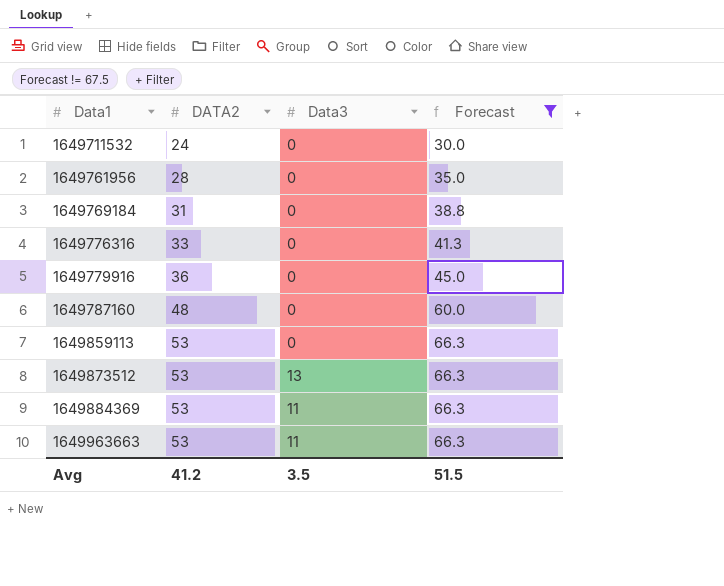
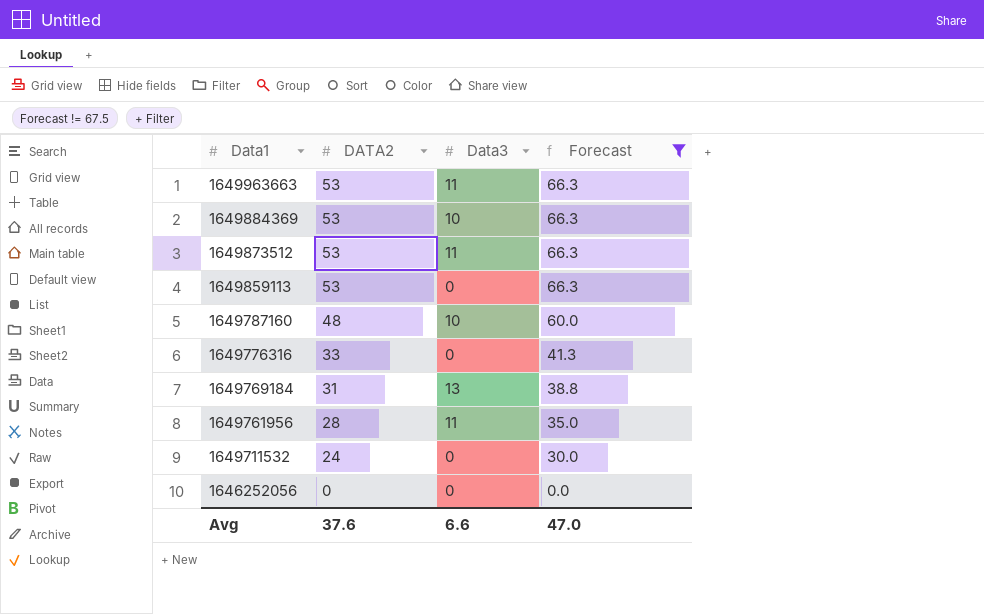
row order: Data1 ascending -> Data1 descending
row 1649779916: 36 | 0 | 45.0 -> none
1649884369 | Data3: 11 -> 10
1649873512 | Data3: 13 -> 11
1649787160 | Data3: 0 -> 10
1649769184 | Data3: 0 -> 13
1649761956 | Data3: 0 -> 11
row 1646252056: none -> 0 | 0 | 0.0
Avg | DATA2: 41.2 -> 37.6
Avg | Data3: 3.5 -> 6.6
Avg | Forecast: 51.5 -> 47.0

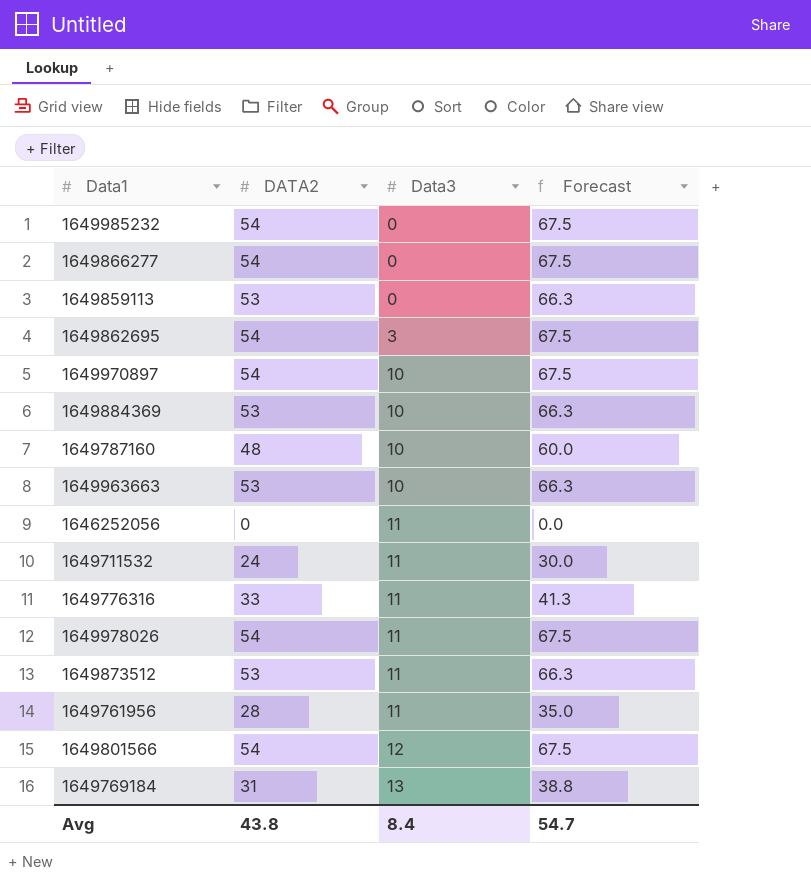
filter: Forecast != 67.5 -> none
row order: Data1 descending -> Data3 ascending
1649963663 | Data3: 11 -> 10
1646252056 | Data3: 0 -> 11
1649711532 | Data3: 0 -> 11
1649776316 | Data3: 0 -> 11
Avg | DATA2: 37.6 -> 43.8
Avg | Data3: 6.6 -> 8.4
Avg | Forecast: 47.0 -> 54.7

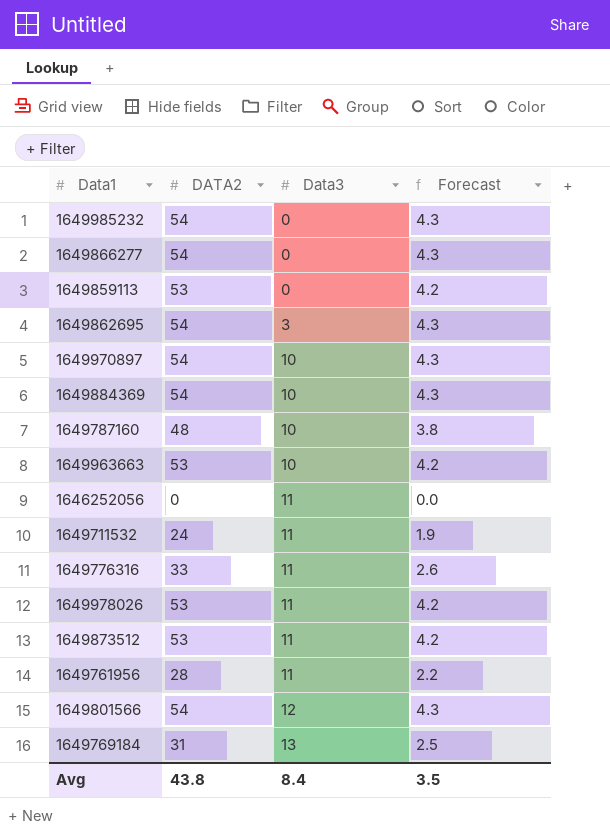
column Forecast | formula: [DATA2] * 1.25 -> [DATA2] * 0.08
1649884369 | DATA2: 53 -> 54
1649978026 | DATA2: 54 -> 53
Avg | Forecast: 54.7 -> 3.5

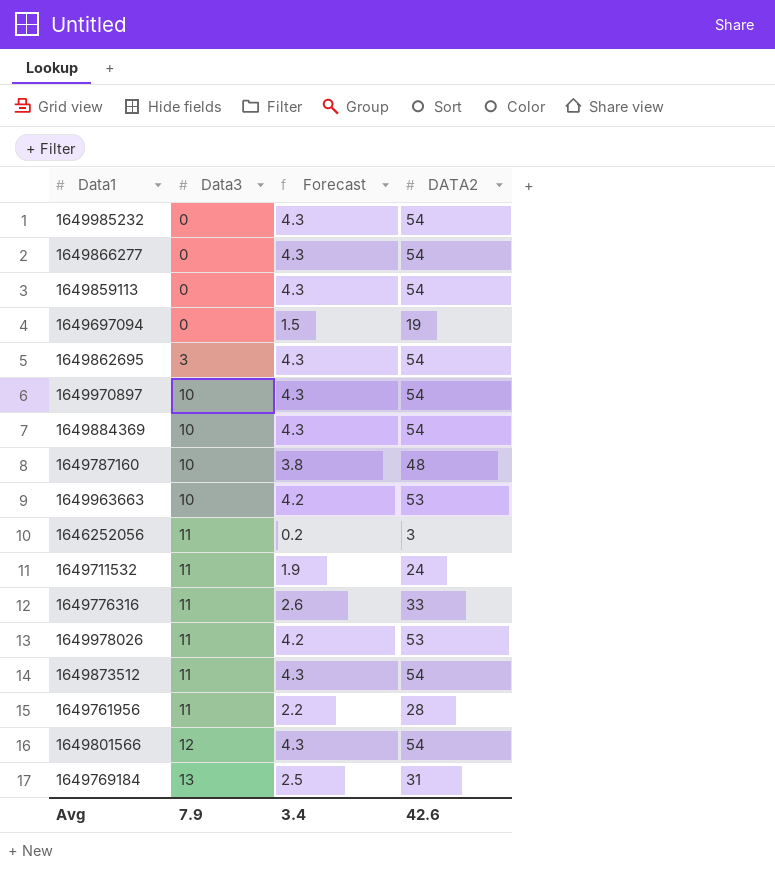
column DATA2 | position: 2 -> 4
1649859113 | Forecast: 4.2 -> 4.3
1649859113 | DATA2: 53 -> 54
row 1649697094: none -> 0 | 1.5 | 19
1646252056 | Forecast: 0.0 -> 0.2
1646252056 | DATA2: 0 -> 3
1649873512 | Forecast: 4.2 -> 4.3
1649873512 | DATA2: 53 -> 54
Avg | Data3: 8.4 -> 7.9
Avg | Forecast: 3.5 -> 3.4
Avg | DATA2: 43.8 -> 42.6

